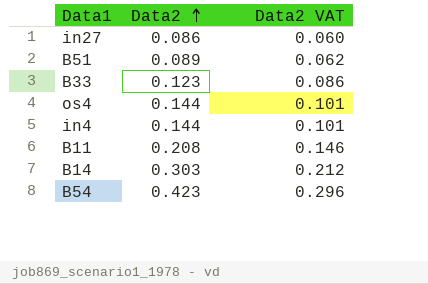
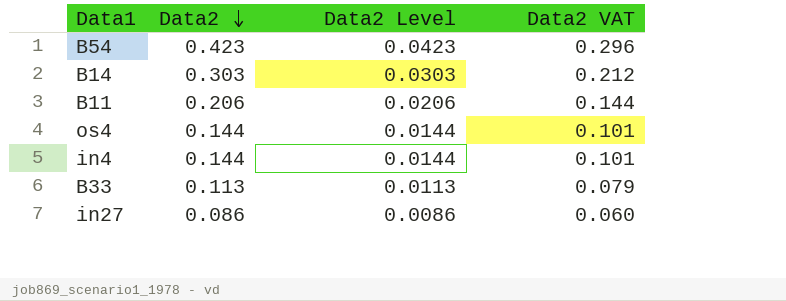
row order: Data2 ascending -> Data2 descending
column Data2 Level | formula: none -> [Data2] * 0.1
row B51: 0.089 | 0.062 -> none
B11 | Data2: 0.208 -> 0.206
B11 | Data2 VAT: 0.146 -> 0.144
B33 | Data2: 0.123 -> 0.113
B33 | Data2 VAT: 0.086 -> 0.079

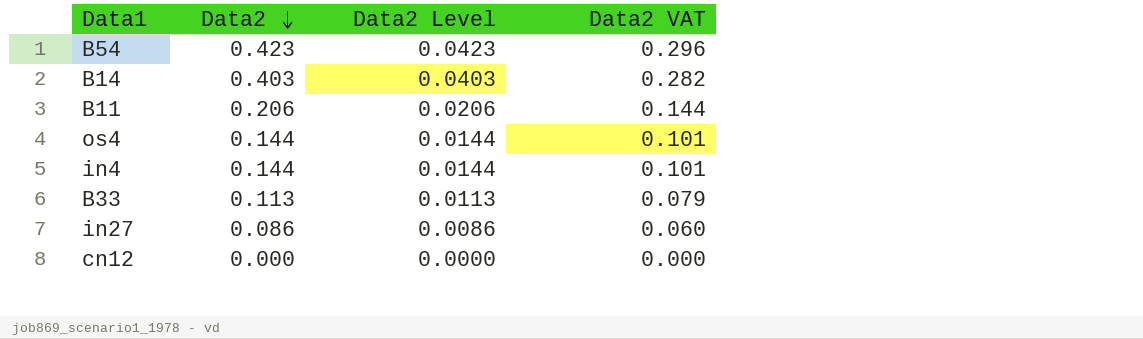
B14 | Data2: 0.303 -> 0.403
B14 | Data2 Level: 0.0303 -> 0.0403
B14 | Data2 VAT: 0.212 -> 0.282
row cn12: none -> 0.000 | 0.0000 | 0.000

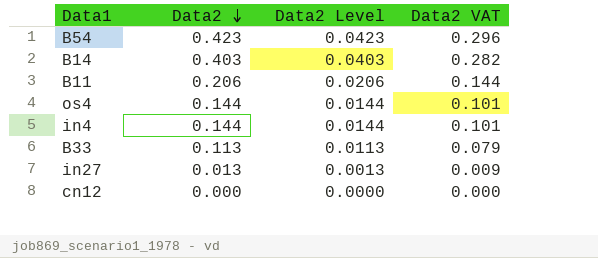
in27 | Data2: 0.086 -> 0.013
in27 | Data2 Level: 0.0086 -> 0.0013
in27 | Data2 VAT: 0.060 -> 0.009

